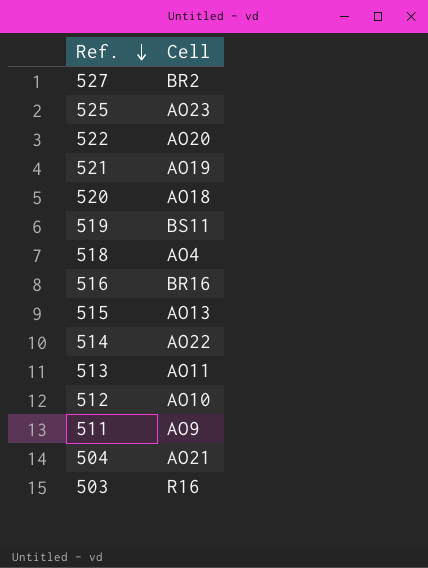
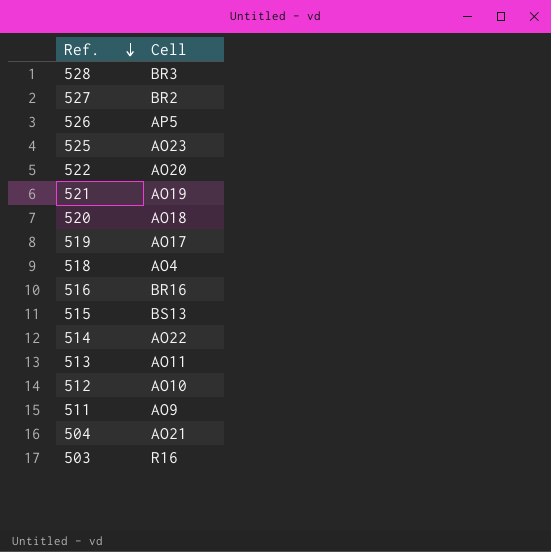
row 528: none -> BR3
row 526: none -> AP5
519 | Cell: BS11 -> AO17
515 | Cell: AO13 -> BS13

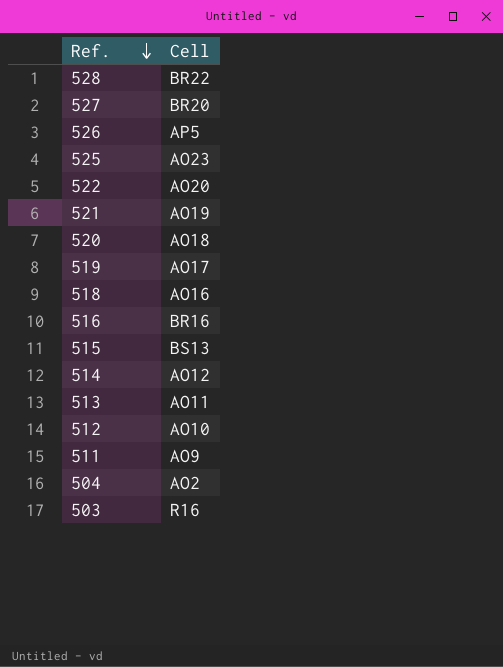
528 | Cell: BR3 -> BR22
527 | Cell: BR2 -> BR20
518 | Cell: AO4 -> AO16
514 | Cell: AO22 -> AO12
504 | Cell: AO21 -> AO2

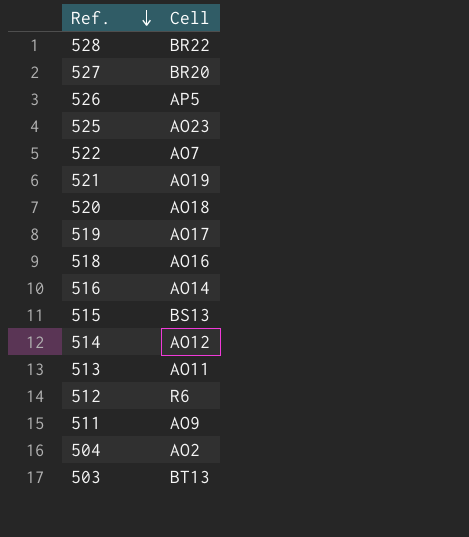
522 | Cell: AO20 -> AO7
516 | Cell: BR16 -> AO14
512 | Cell: AO10 -> R6
503 | Cell: R16 -> BT13

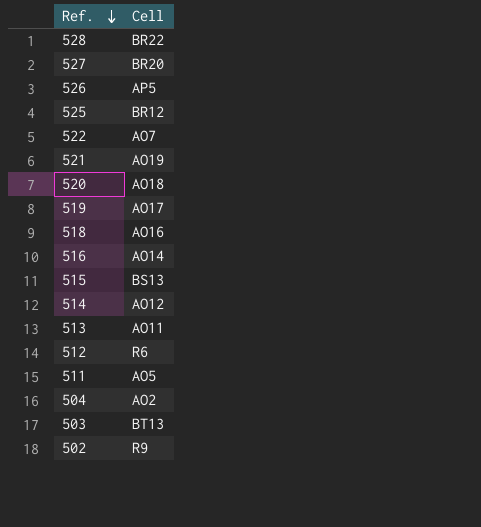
525 | Cell: AO23 -> BR12
511 | Cell: AO9 -> AO5
row 502: none -> R9

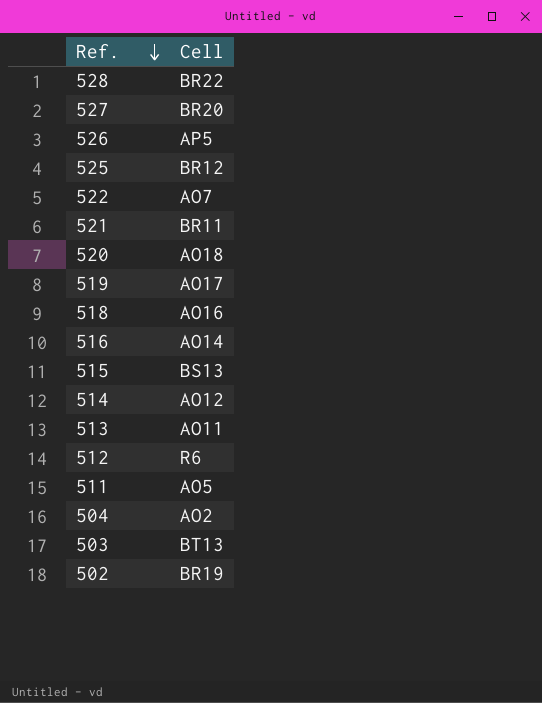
521 | Cell: AO19 -> BR11
502 | Cell: R9 -> BR19

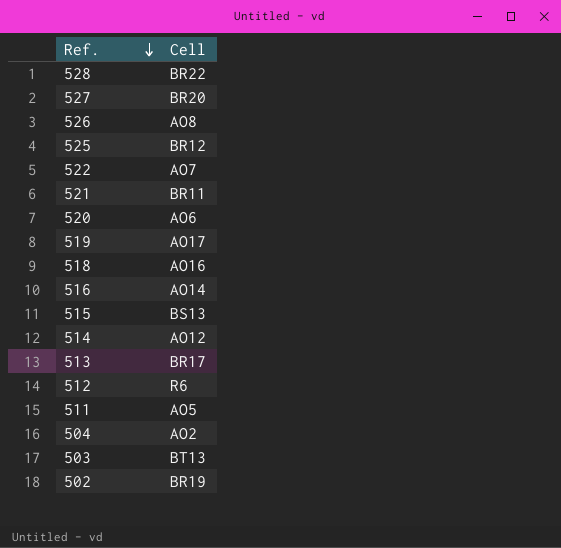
526 | Cell: AP5 -> AO8
520 | Cell: AO18 -> AO6
513 | Cell: AO11 -> BR17

